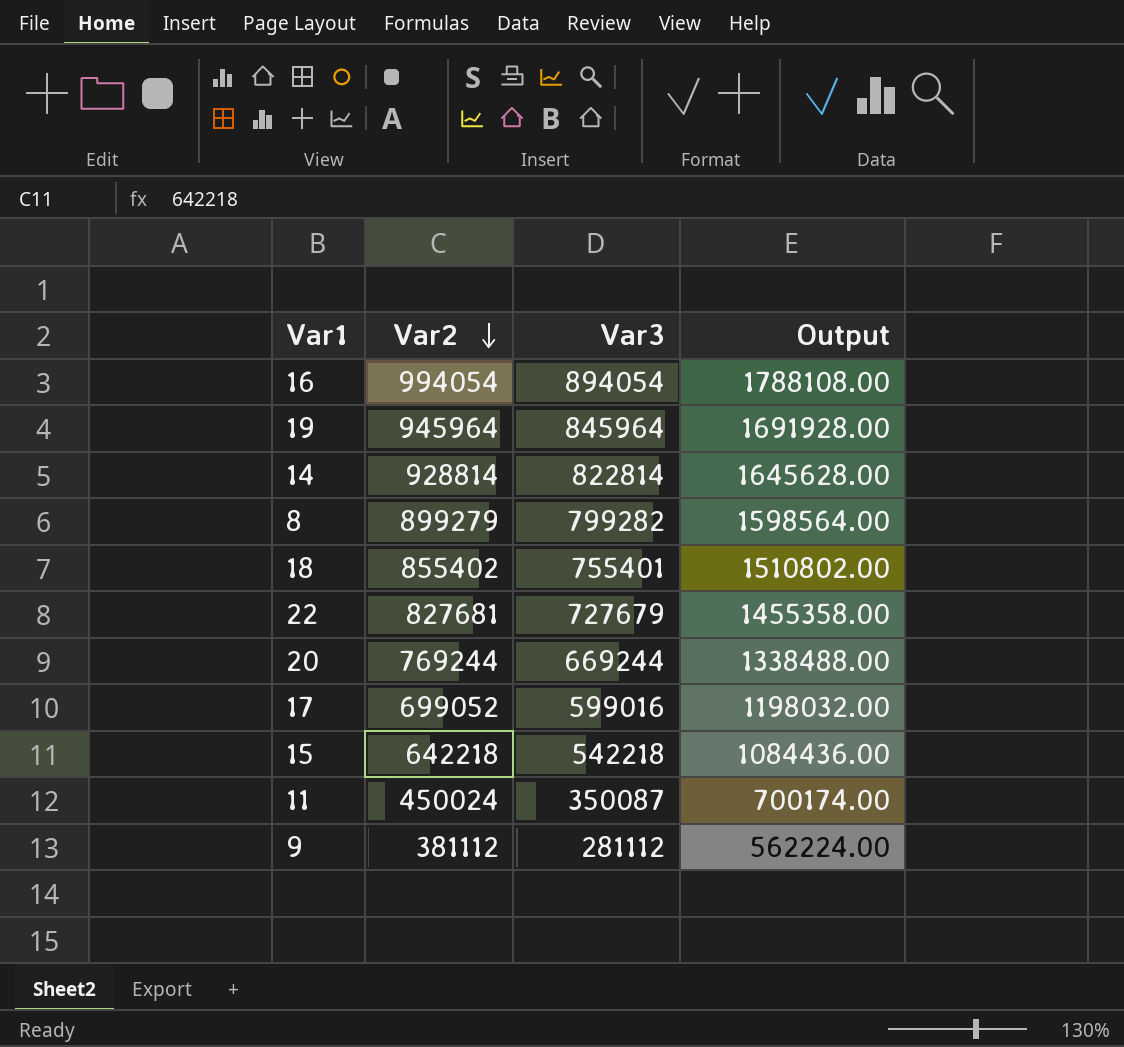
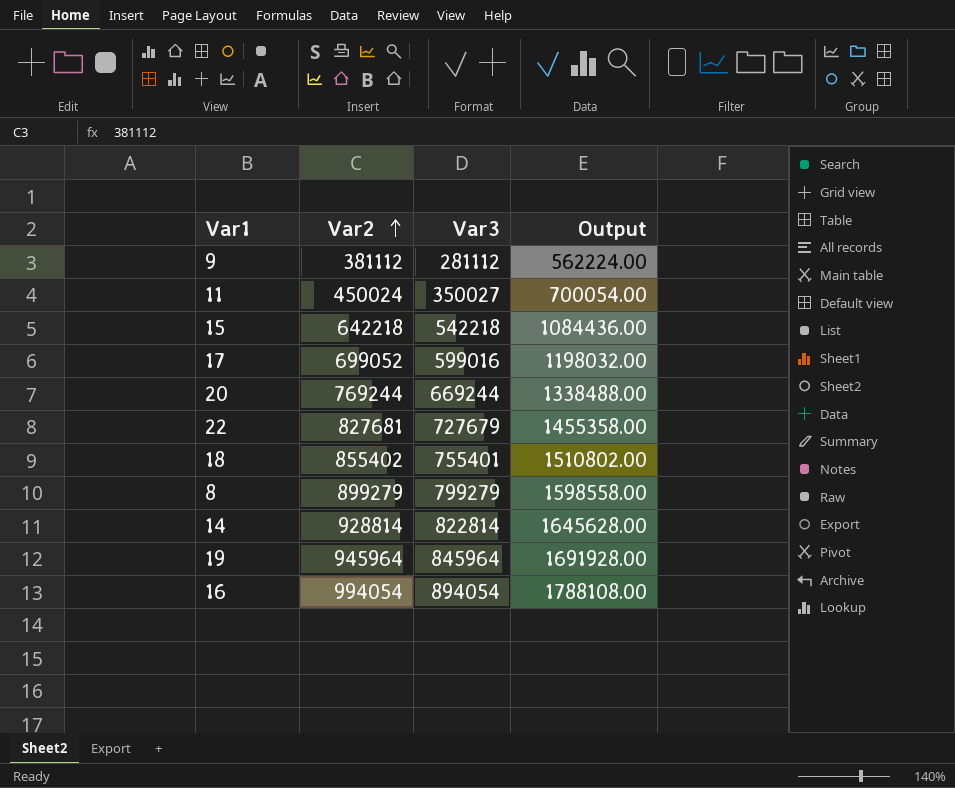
row order: Var2 descending -> Var2 ascending
11 | Var3: 350087 -> 350027
11 | Output: 700174.00 -> 700054.00
8 | Var3: 799282 -> 799279
8 | Output: 1598564.00 -> 1598558.00

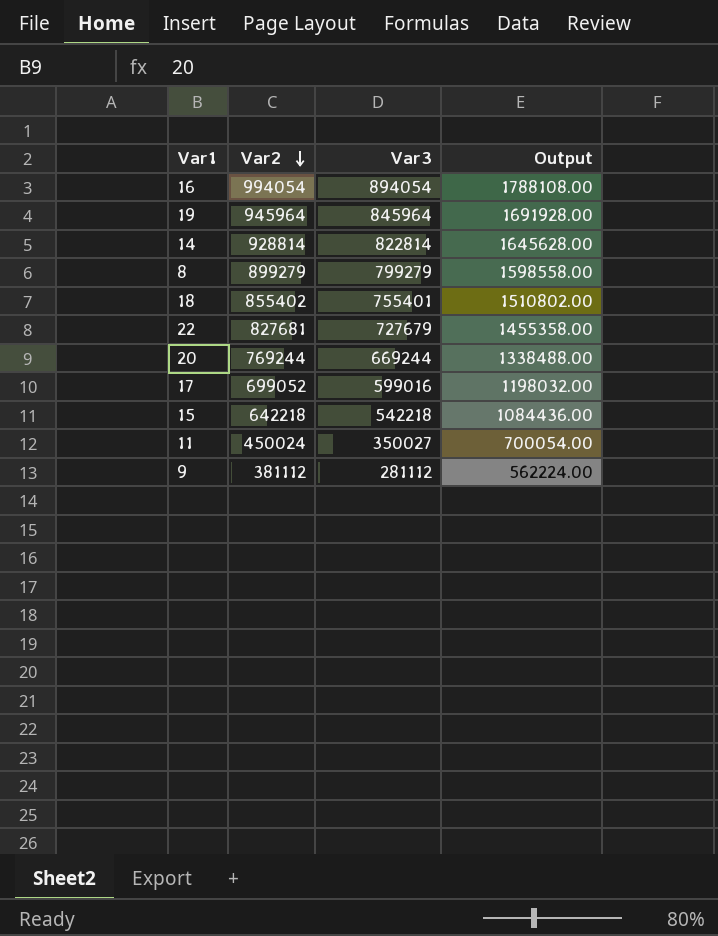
row order: Var2 ascending -> Var2 descending

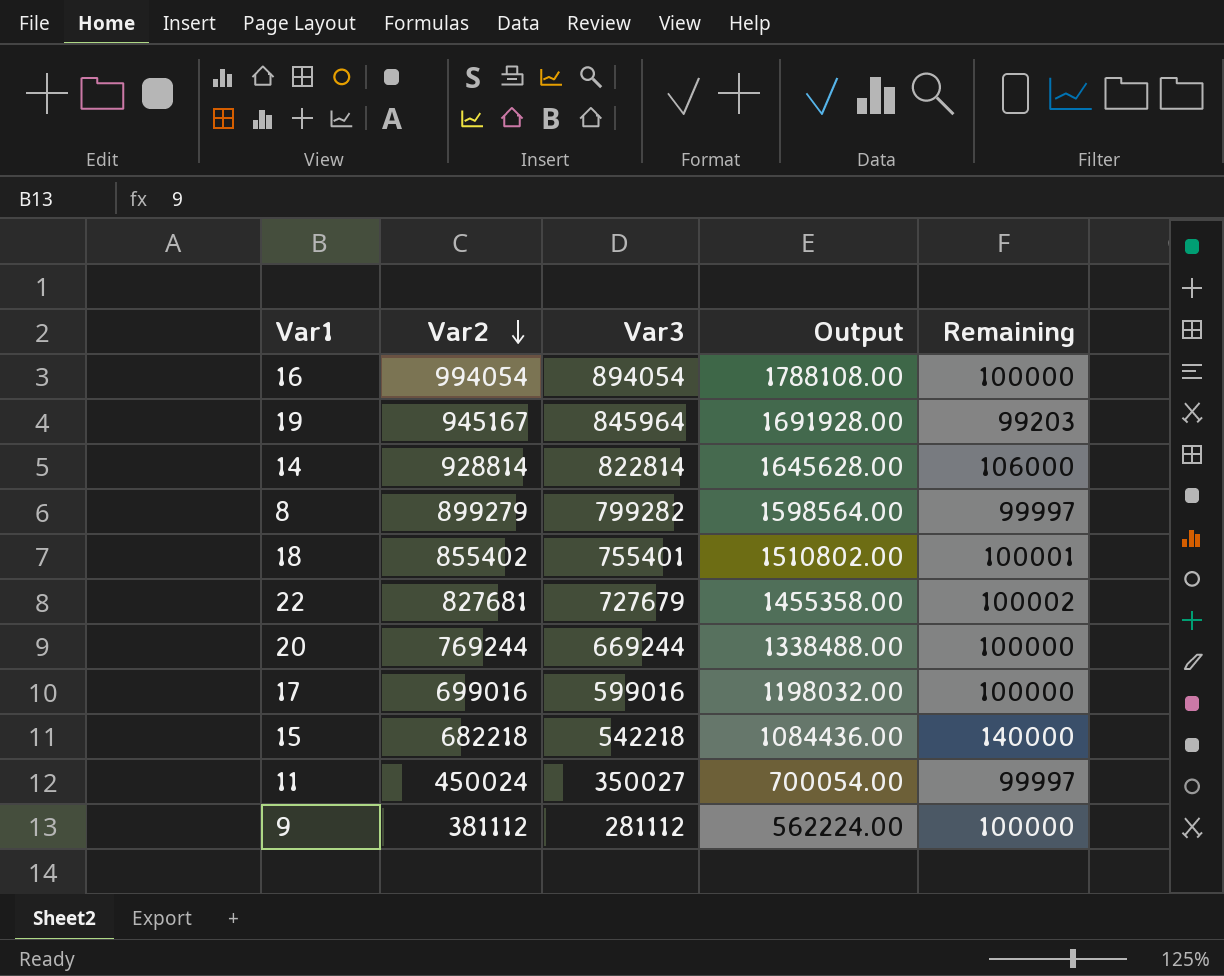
column Remaining | formula: none -> [Var2] - [Var3]
19 | Var2: 945964 -> 945167
8 | Var3: 799279 -> 799282
8 | Output: 1598558.00 -> 1598564.00
17 | Var2: 699052 -> 699016
15 | Var2: 642218 -> 682218

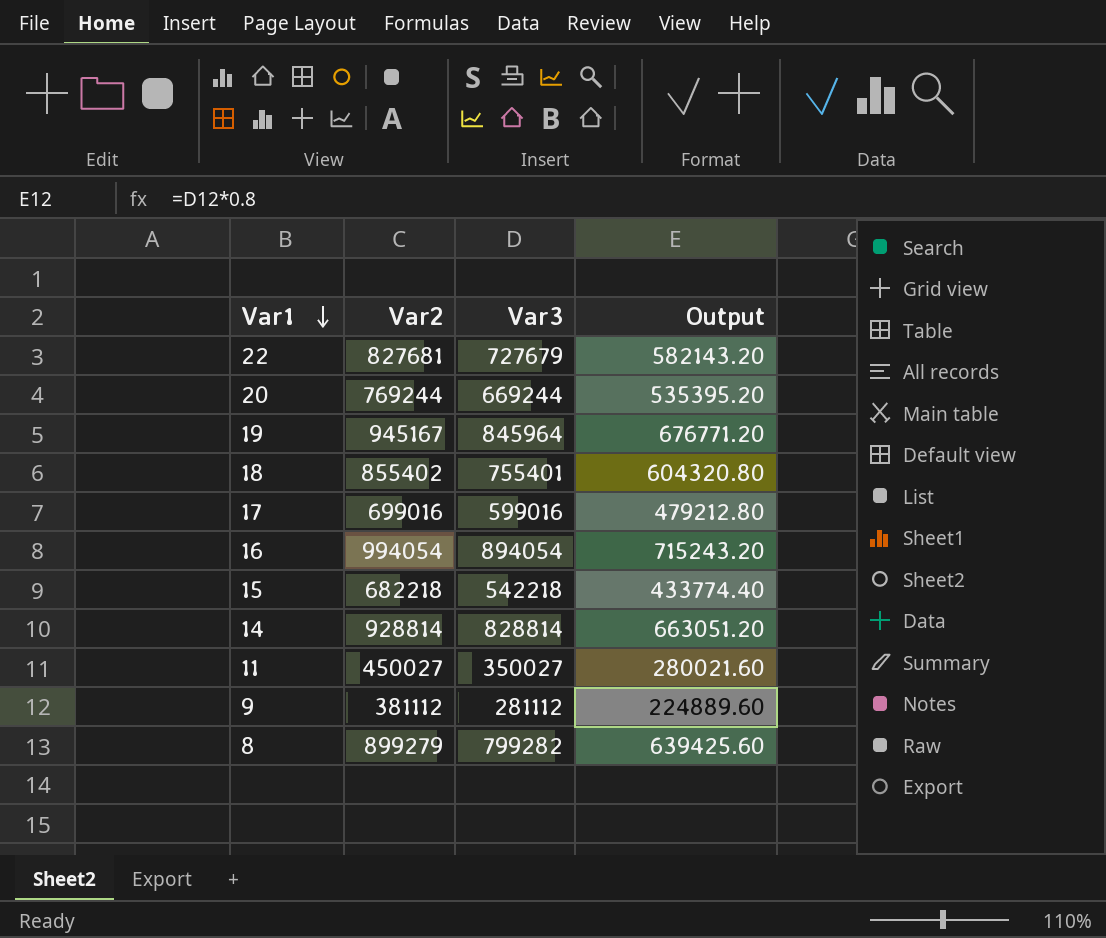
row order: Var2 descending -> Var1 descending
column Remaining | formula: [Var2] - [Var3] -> none
column Output | formula: [Var3] * 2 -> [Var3] * 0.8
14 | Var3: 822814 -> 828814
11 | Var2: 450024 -> 450027

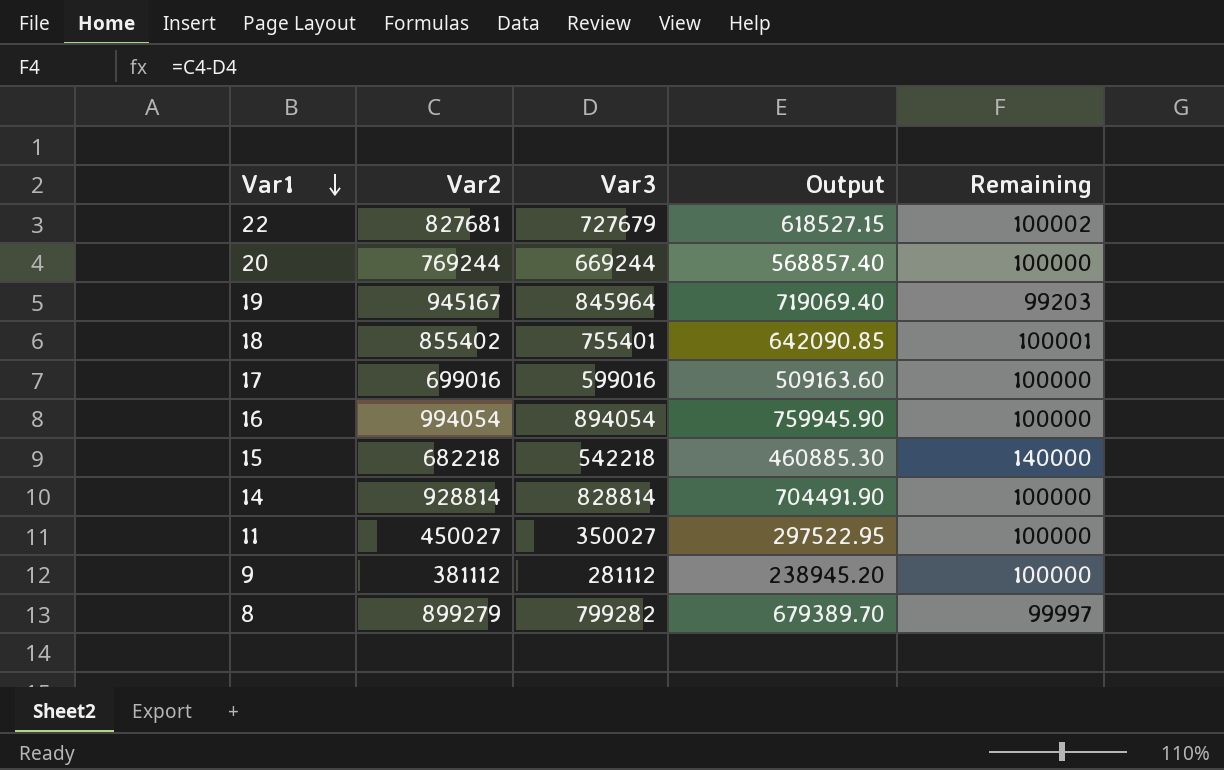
column Output | formula: [Var3] * 0.8 -> [Var3] * 0.85
column Remaining | formula: none -> [Var2] - [Var3]

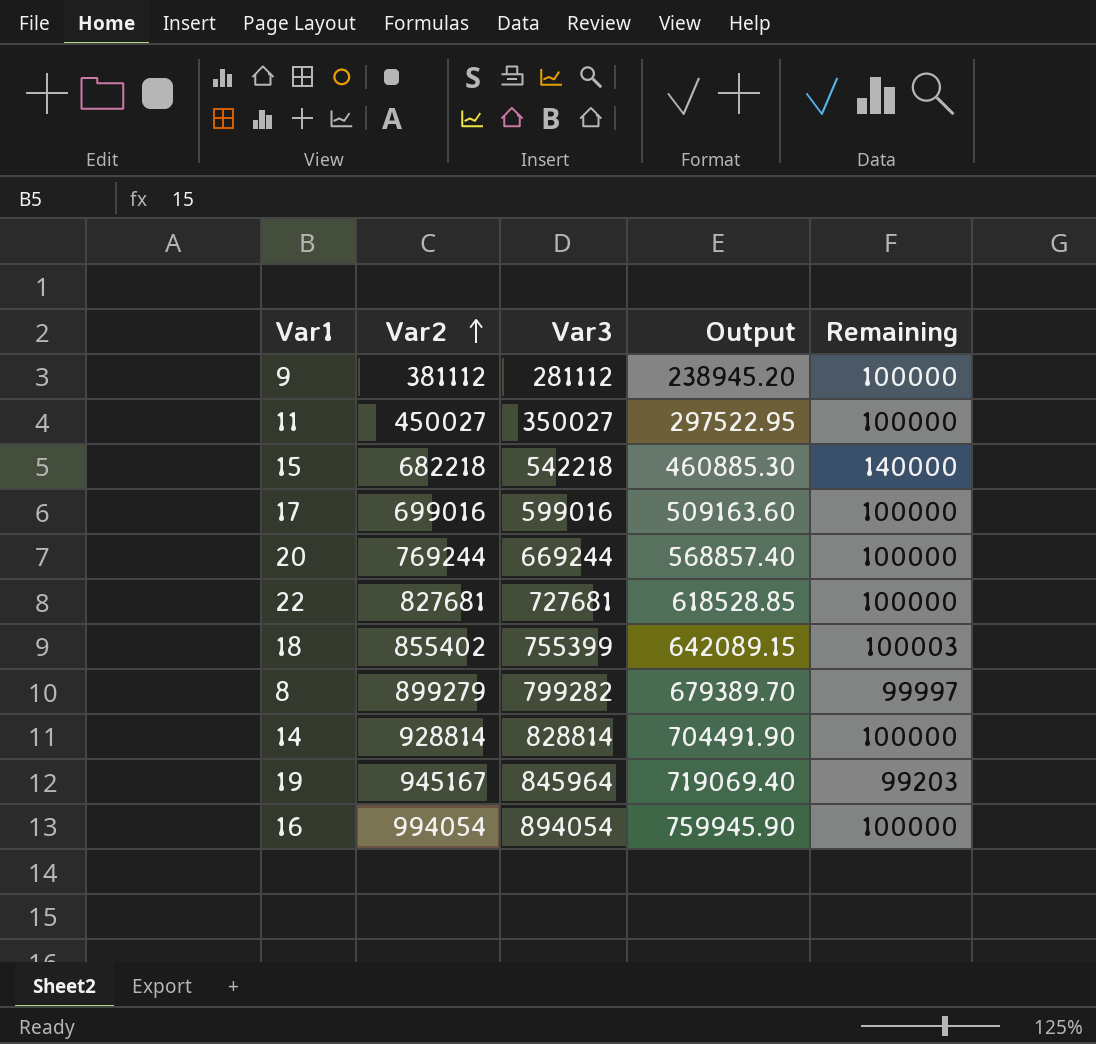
row order: Var1 descending -> Var2 ascending
22 | Var3: 727679 -> 727681
22 | Output: 618527.15 -> 618528.85
22 | Remaining: 100002 -> 100000
18 | Var3: 755401 -> 755399
18 | Output: 642090.85 -> 642089.15
18 | Remaining: 100001 -> 100003

